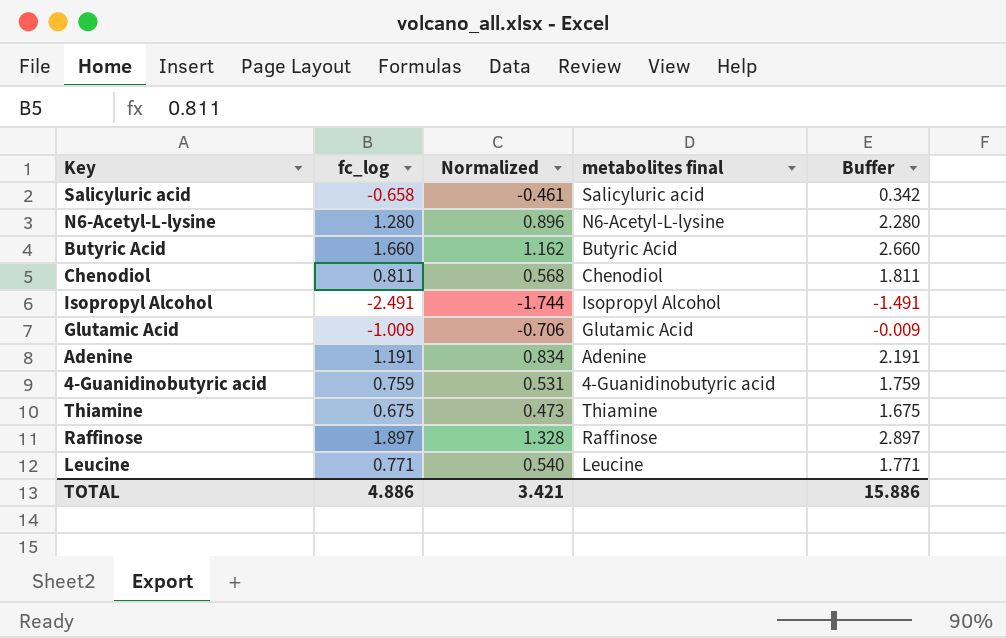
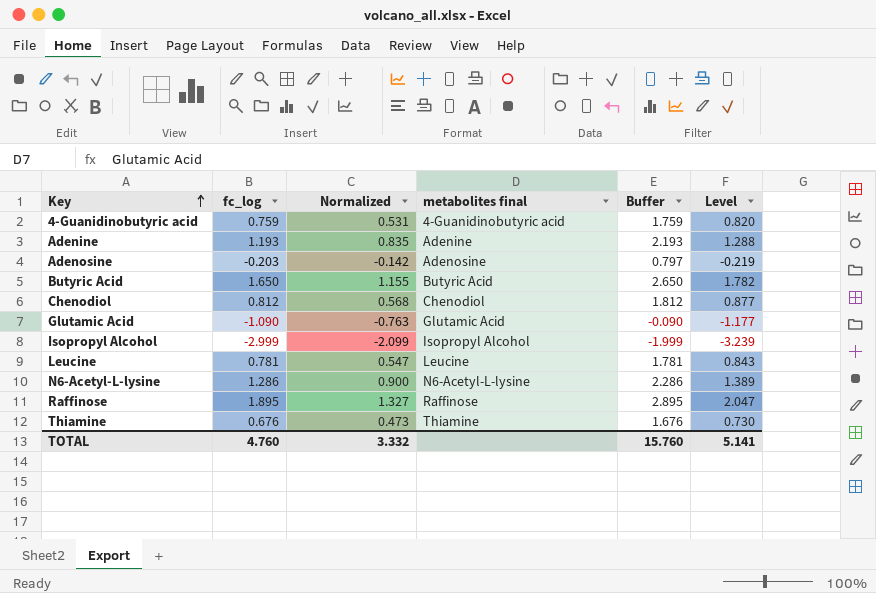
row order: none -> Key ascending
column Level | formula: none -> [fc_log] * 1.08
row Salicyluric acid: -0.658 | -0.461 | Salicyluric acid | 0.342 -> none
Adenine | fc_log: 1.191 -> 1.193
Adenine | Normalized: 0.834 -> 0.835
Adenine | Buffer: 2.191 -> 2.193
row Adenosine: none -> -0.203 | -0.142 | Adenosine | 0.797 | -0.219
Butyric Acid | fc_log: 1.660 -> 1.650
Butyric Acid | Normalized: 1.162 -> 1.155
Butyric Acid | Buffer: 2.660 -> 2.650
Chenodiol | fc_log: 0.811 -> 0.812
Chenodiol | Buffer: 1.811 -> 1.812
Glutamic Acid | fc_log: -1.009 -> -1.090
Glutamic Acid | Normalized: -0.706 -> -0.763
Glutamic Acid | Buffer: -0.009 -> -0.090
Isopropyl Alcohol | fc_log: -2.491 -> -2.999
Isopropyl Alcohol | Normalized: -1.744 -> -2.099
Isopropyl Alcohol | Buffer: -1.491 -> -1.999
Leucine | fc_log: 0.771 -> 0.781
Leucine | Normalized: 0.540 -> 0.547
Leucine | Buffer: 1.771 -> 1.781
N6-Acetyl-L-lysine | fc_log: 1.280 -> 1.286
N6-Acetyl-L-lysine | Normalized: 0.896 -> 0.900
N6-Acetyl-L-lysine | Buffer: 2.280 -> 2.286
Raffinose | fc_log: 1.897 -> 1.895
Raffinose | Normalized: 1.328 -> 1.327
Raffinose | Buffer: 2.897 -> 2.895
Thiamine | fc_log: 0.675 -> 0.676
Thiamine | Buffer: 1.675 -> 1.676
TOTAL | fc_log: 4.886 -> 4.760
TOTAL | Normalized: 3.421 -> 3.332
TOTAL | Buffer: 15.886 -> 15.760

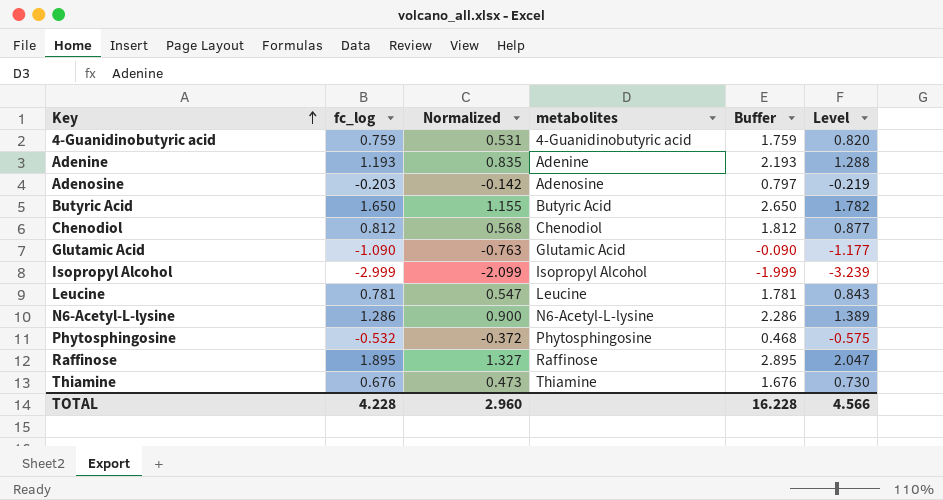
column name: metabolites final -> metabolites
row Phytosphingosine: none -> -0.532 | -0.372 | Phytosphingosine | 0.468 | -0.575
TOTAL | fc_log: 4.760 -> 4.228
TOTAL | Normalized: 3.332 -> 2.960
TOTAL | Buffer: 15.760 -> 16.228
TOTAL | Level: 5.141 -> 4.566

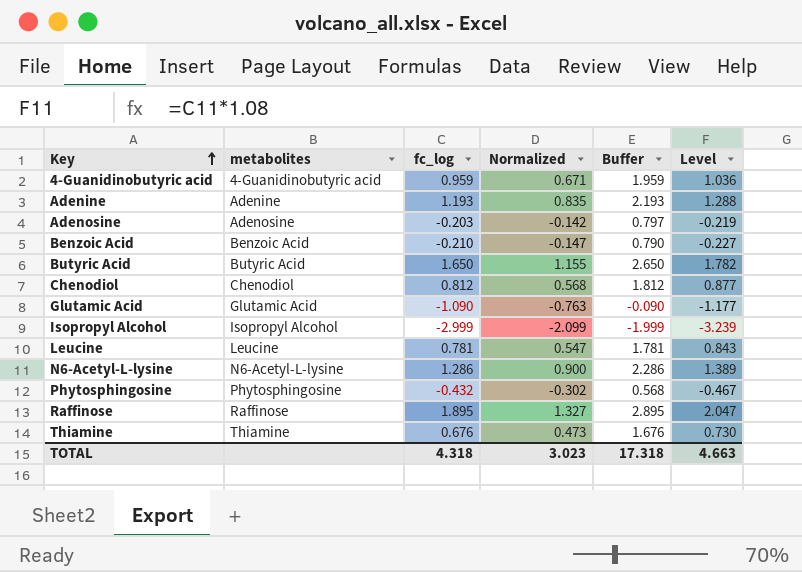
column metabolites | position: 4 -> 2
4-Guanidinobutyric acid | fc_log: 0.759 -> 0.959
4-Guanidinobutyric acid | Normalized: 0.531 -> 0.671
4-Guanidinobutyric acid | Buffer: 1.759 -> 1.959
4-Guanidinobutyric acid | Level: 0.820 -> 1.036
row Benzoic Acid: none -> Benzoic Acid | -0.210 | -0.147 | 0.790 | -0.227
Phytosphingosine | fc_log: -0.532 -> -0.432
Phytosphingosine | Normalized: -0.372 -> -0.302
Phytosphingosine | Buffer: 0.468 -> 0.568
Phytosphingosine | Level: -0.575 -> -0.467
TOTAL | fc_log: 4.228 -> 4.318
TOTAL | Normalized: 2.960 -> 3.023
TOTAL | Buffer: 16.228 -> 17.318
TOTAL | Level: 4.566 -> 4.663

